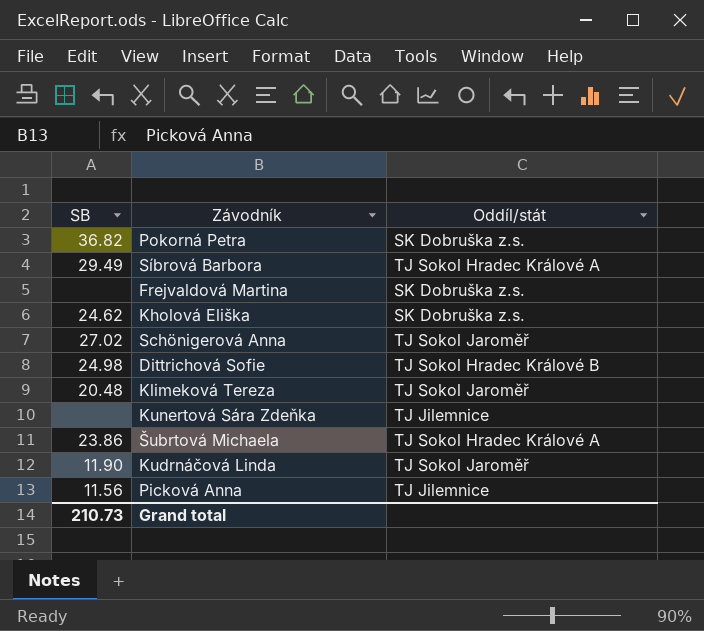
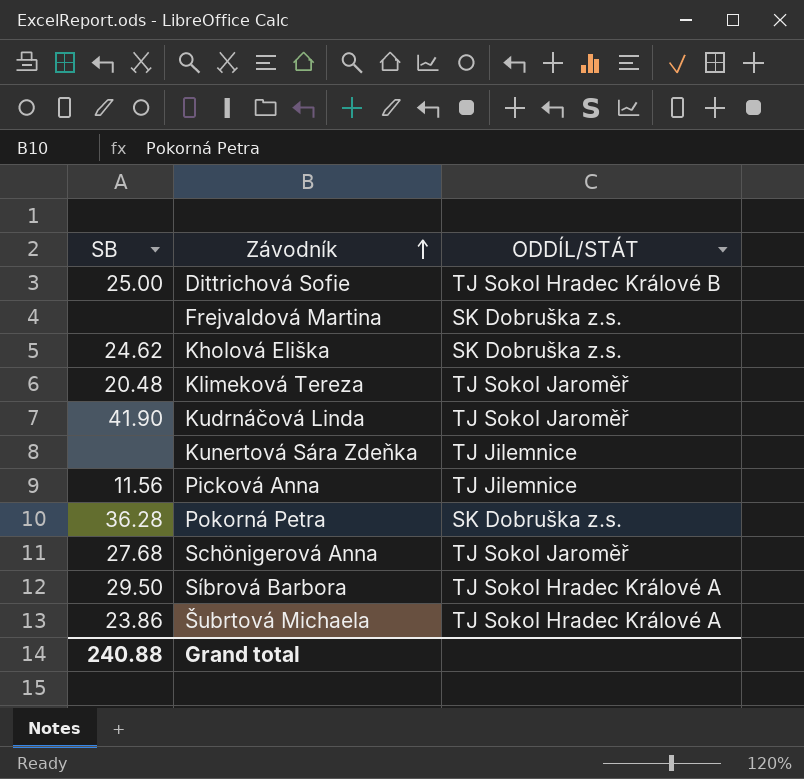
row order: none -> Závodník ascending
column name: Oddíl/stát -> ODDÍL/STÁT
Dittrichová Sofie | SB: 24.98 -> 25.00
Kudrnáčová Linda | SB: 11.90 -> 41.90
Pokorná Petra | SB: 36.82 -> 36.28
Schönigerová Anna | SB: 27.02 -> 27.68
Síbrová Barbora | SB: 29.49 -> 29.50
Grand total | SB: 210.73 -> 240.88

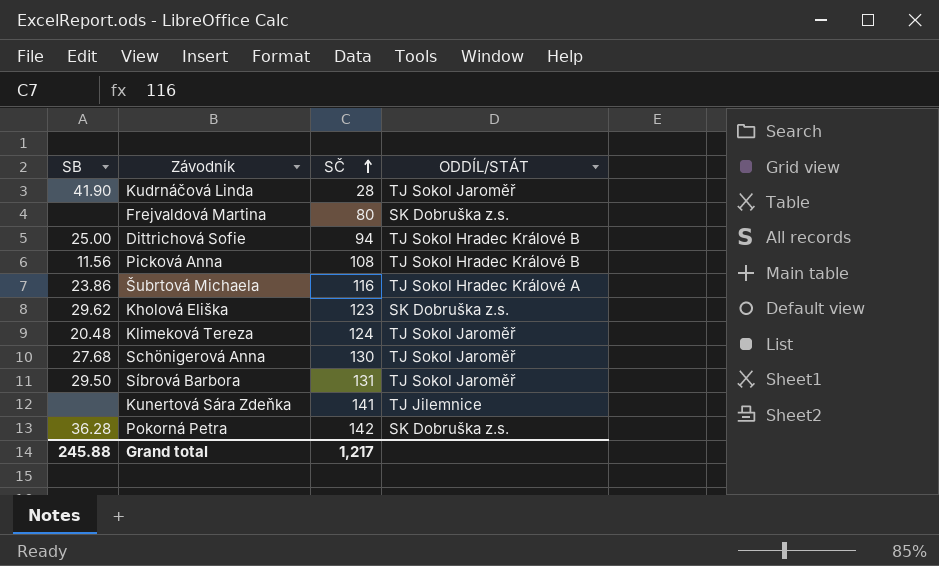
row order: Závodník ascending -> SČ ascending
column SČ | position: none -> 3
Picková Anna | ODDÍL/STÁT: TJ Jilemnice -> TJ Sokol Hradec Králové B
Kholová Eliška | SB: 24.62 -> 29.62
Síbrová Barbora | ODDÍL/STÁT: TJ Sokol Hradec Králové A -> TJ Sokol Jaroměř
Grand total | SB: 240.88 -> 245.88

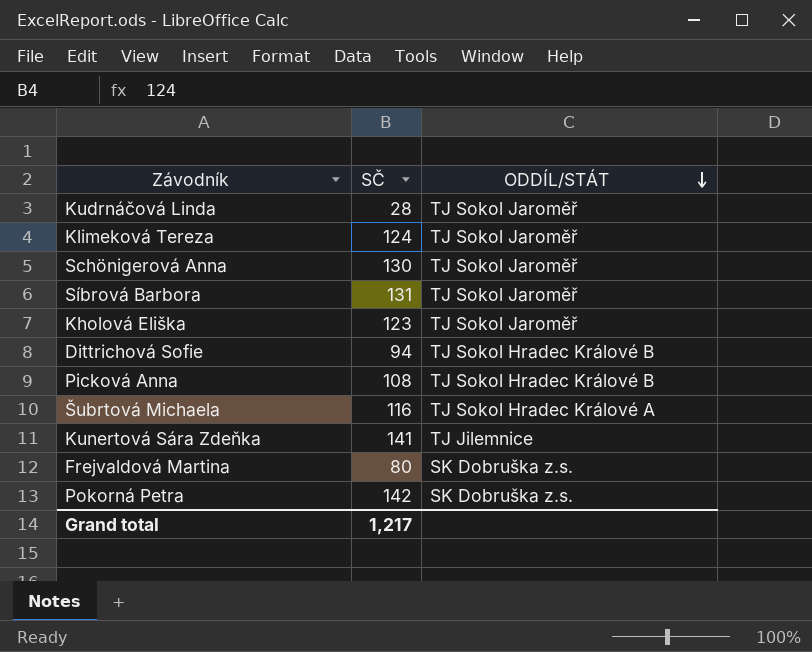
row order: SČ ascending -> ODDÍL/STÁT descending
column SB | position: 1 -> none
Kholová Eliška | ODDÍL/STÁT: SK Dobruška z.s. -> TJ Sokol Jaroměř

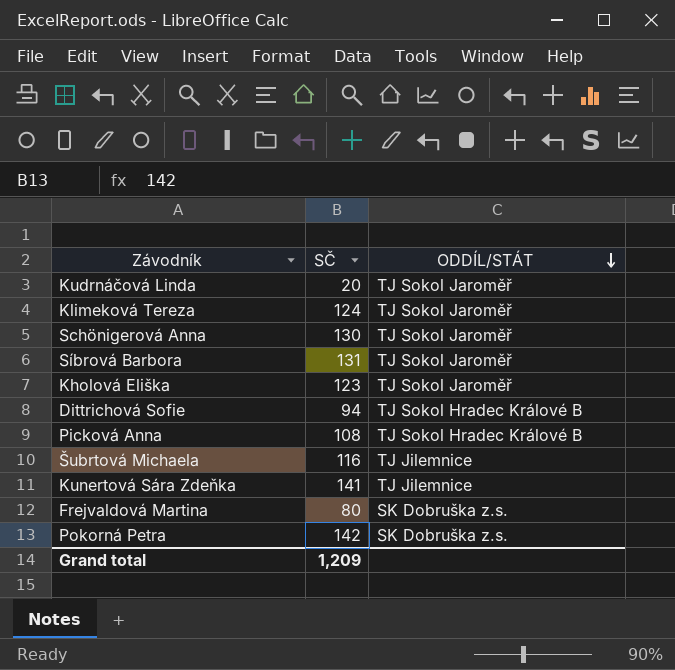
Kudrnáčová Linda | SČ: 28 -> 20
Šubrtová Michaela | ODDÍL/STÁT: TJ Sokol Hradec Králové A -> TJ Jilemnice
Grand total | SČ: 1,217 -> 1,209

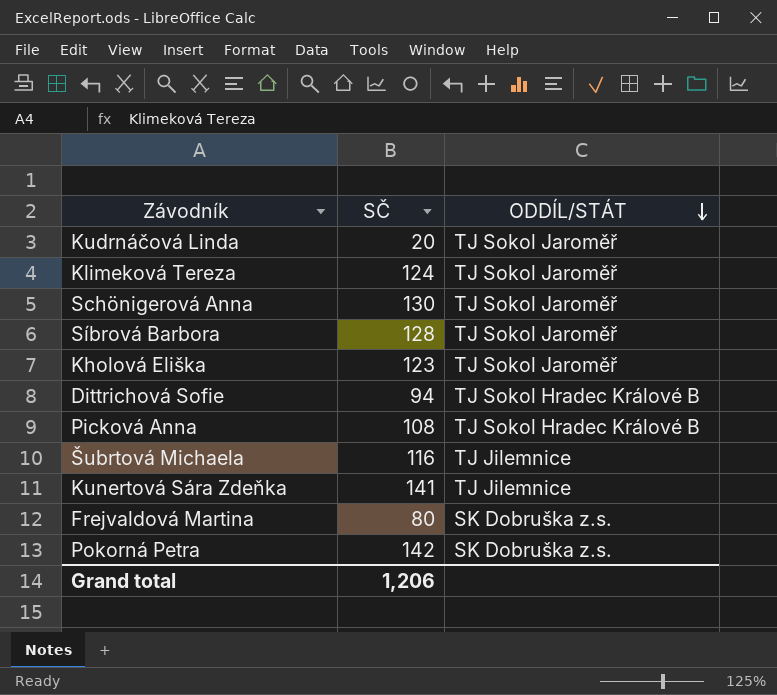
Síbrová Barbora | SČ: 131 -> 128
Grand total | SČ: 1,209 -> 1,206

